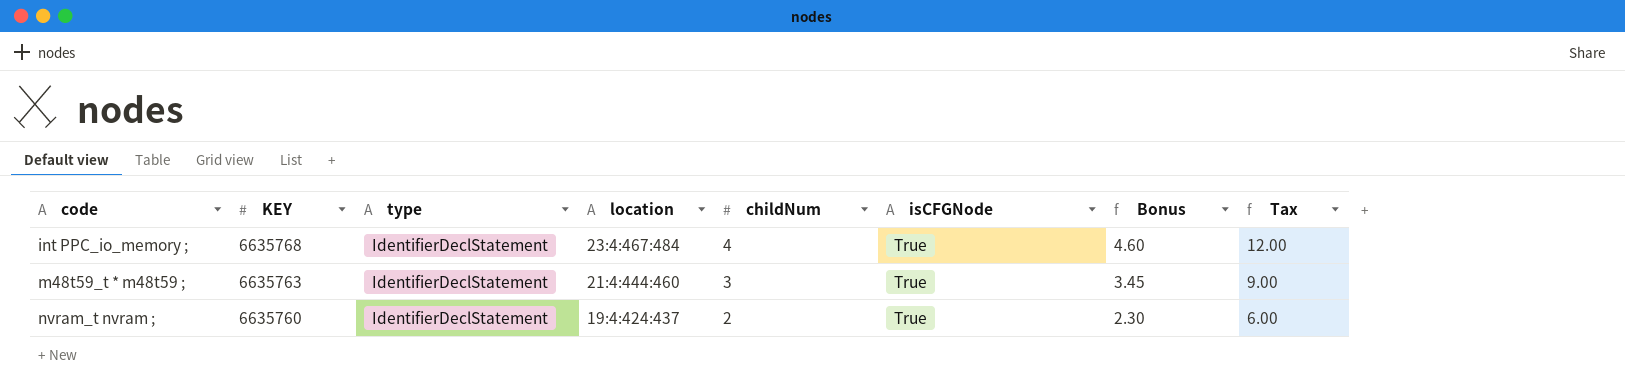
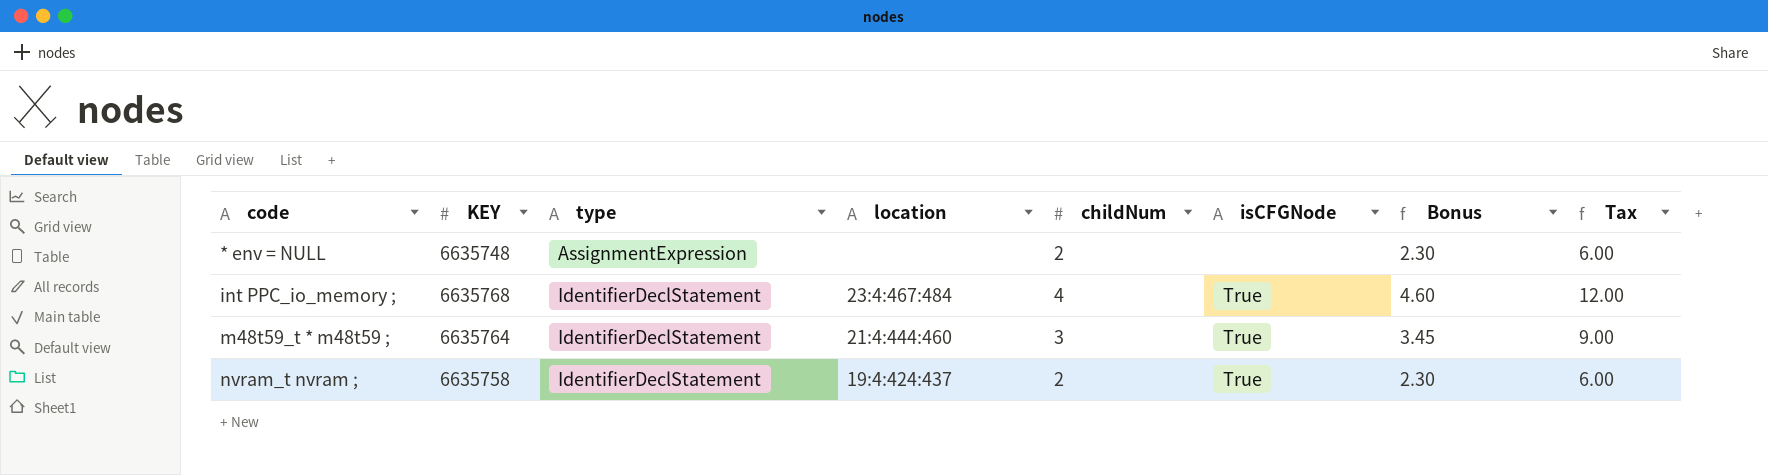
row * env = NULL: none -> 6635748 | AssignmentExpression | none | 2 | none | 2.30 | 6.00
m48t59_t * m48t59 ; | KEY: 6635763 -> 6635764
nvram_t nvram ; | KEY: 6635760 -> 6635758

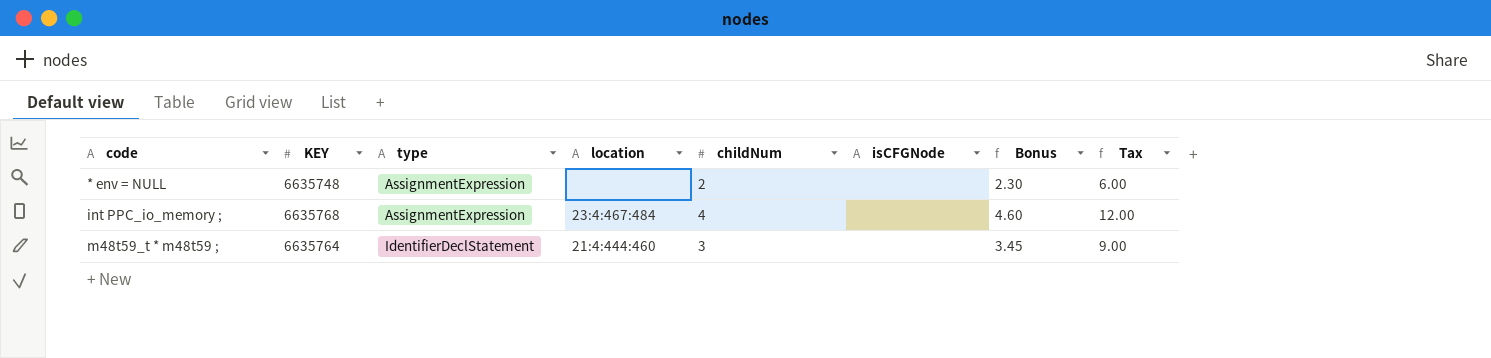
row nvram_t nvram ;: 6635758 | IdentifierDeclStatement | 19:4:424:437 | 2 | True | 2.30 | 6.00 -> none
int PPC_io_memory ; | type: IdentifierDeclStatement -> AssignmentExpression
int PPC_io_memory ; | isCFGNode: True -> none
m48t59_t * m48t59 ; | isCFGNode: True -> none

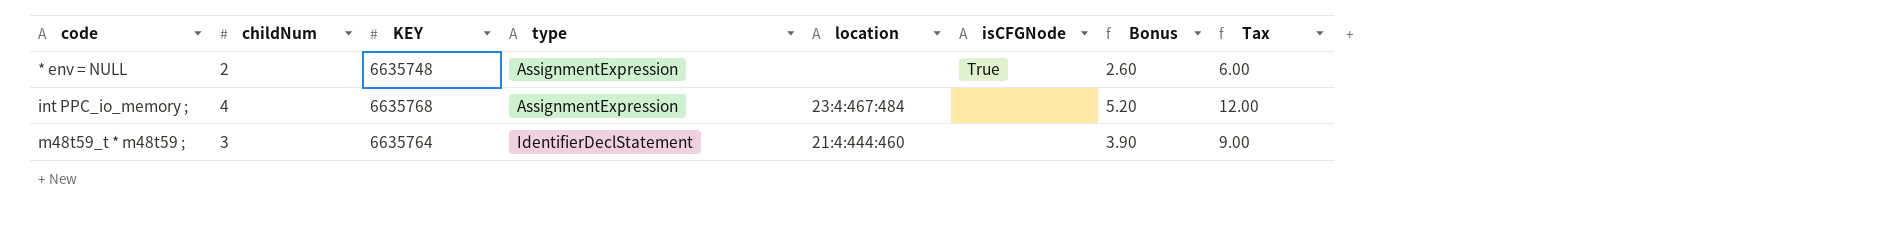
column childNum | position: 5 -> 2
column Bonus | formula: [childNum] * 1.15 -> [childNum] * 1.3
* env = NULL | isCFGNode: none -> True

